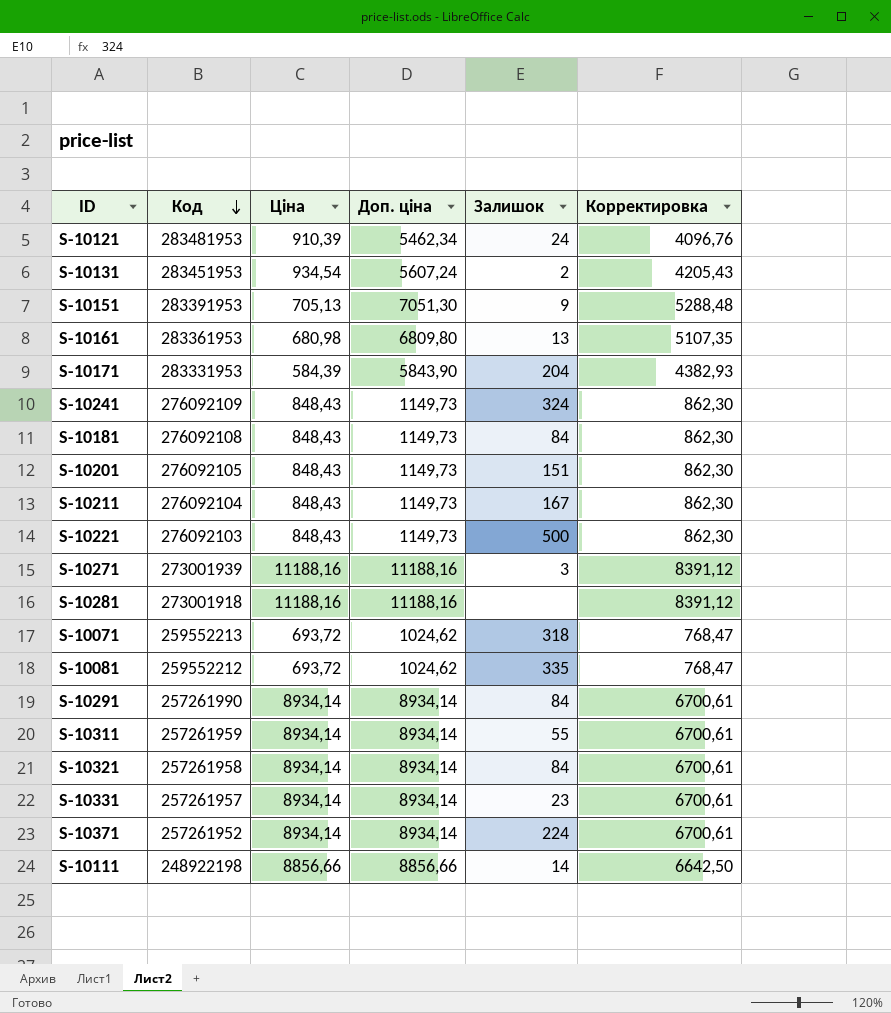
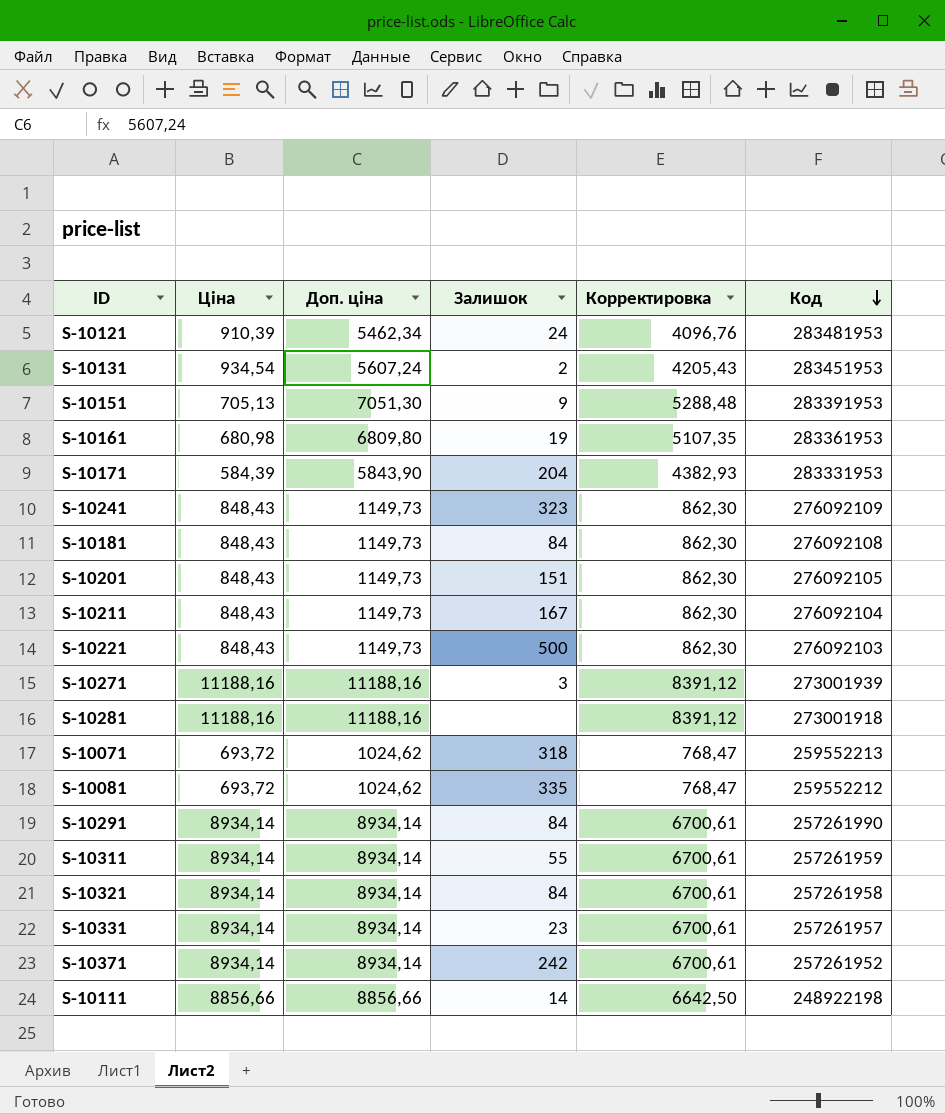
column Код | position: 2 -> 6
S-10161 | Залишок: 13 -> 19
S-10241 | Залишок: 324 -> 323
S-10371 | Залишок: 224 -> 242

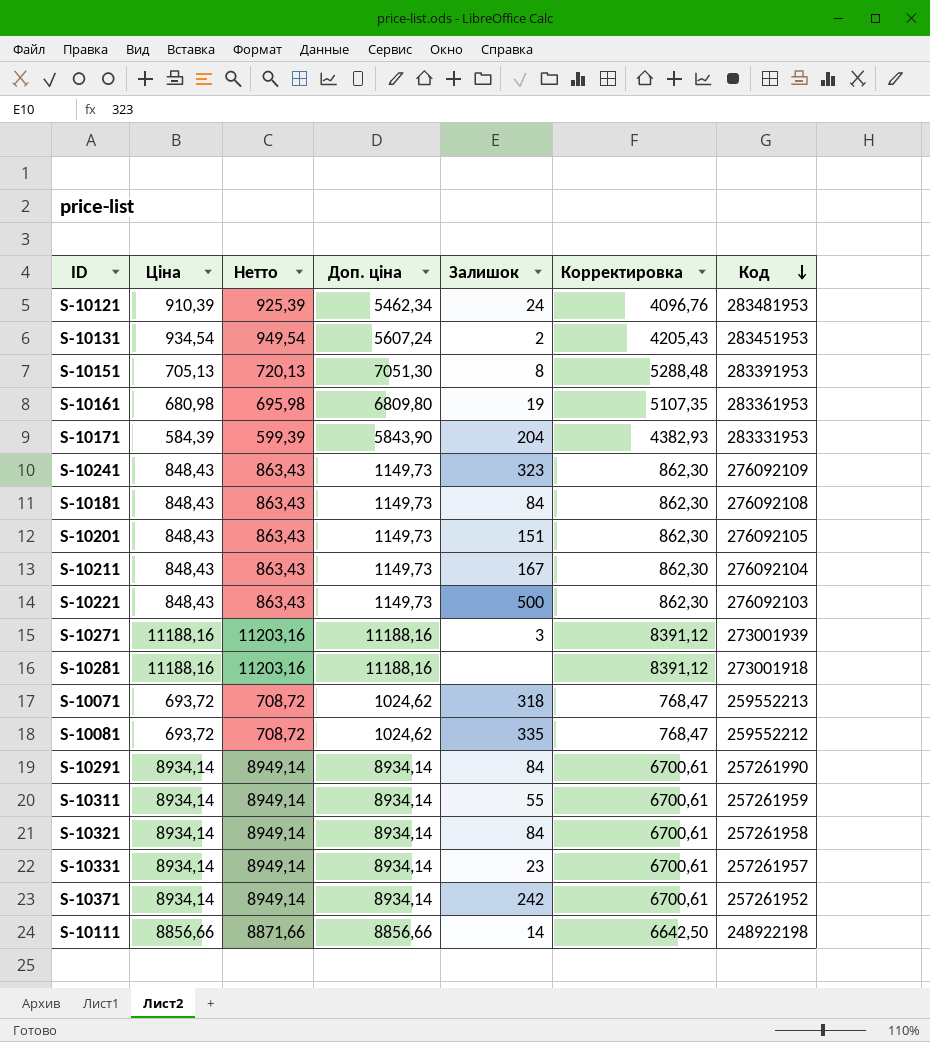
column Нетто | formula: none -> [Ціна] + 15
S-10151 | Залишок: 9 -> 8

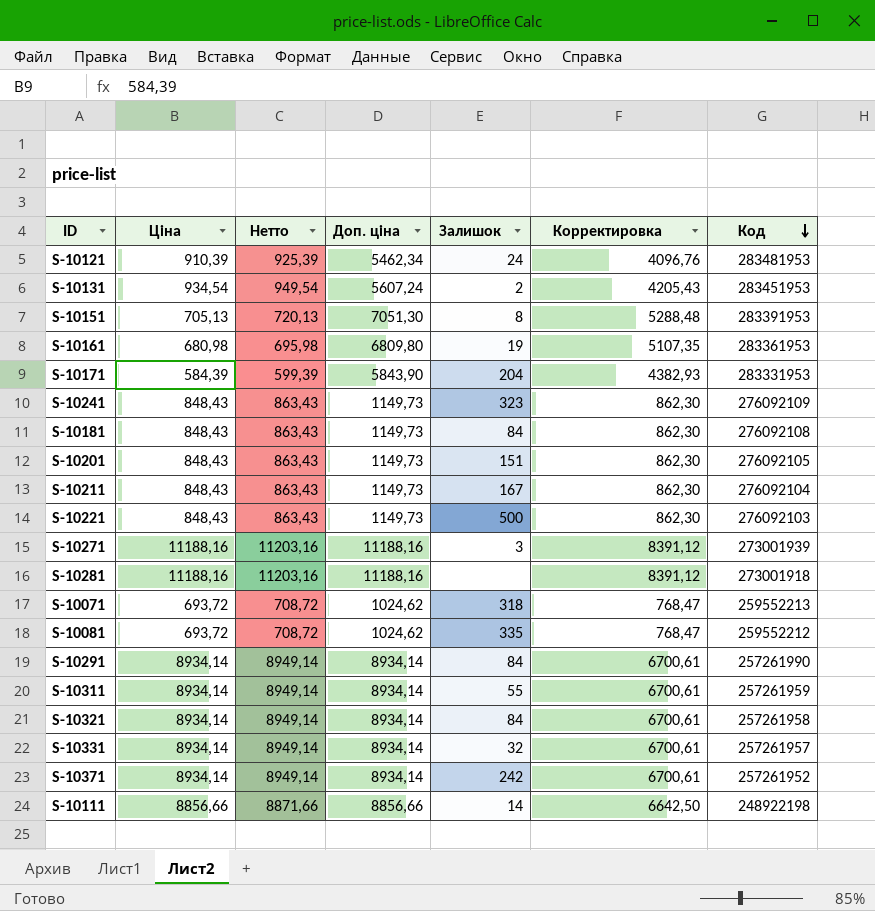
S-10331 | Залишок: 23 -> 32

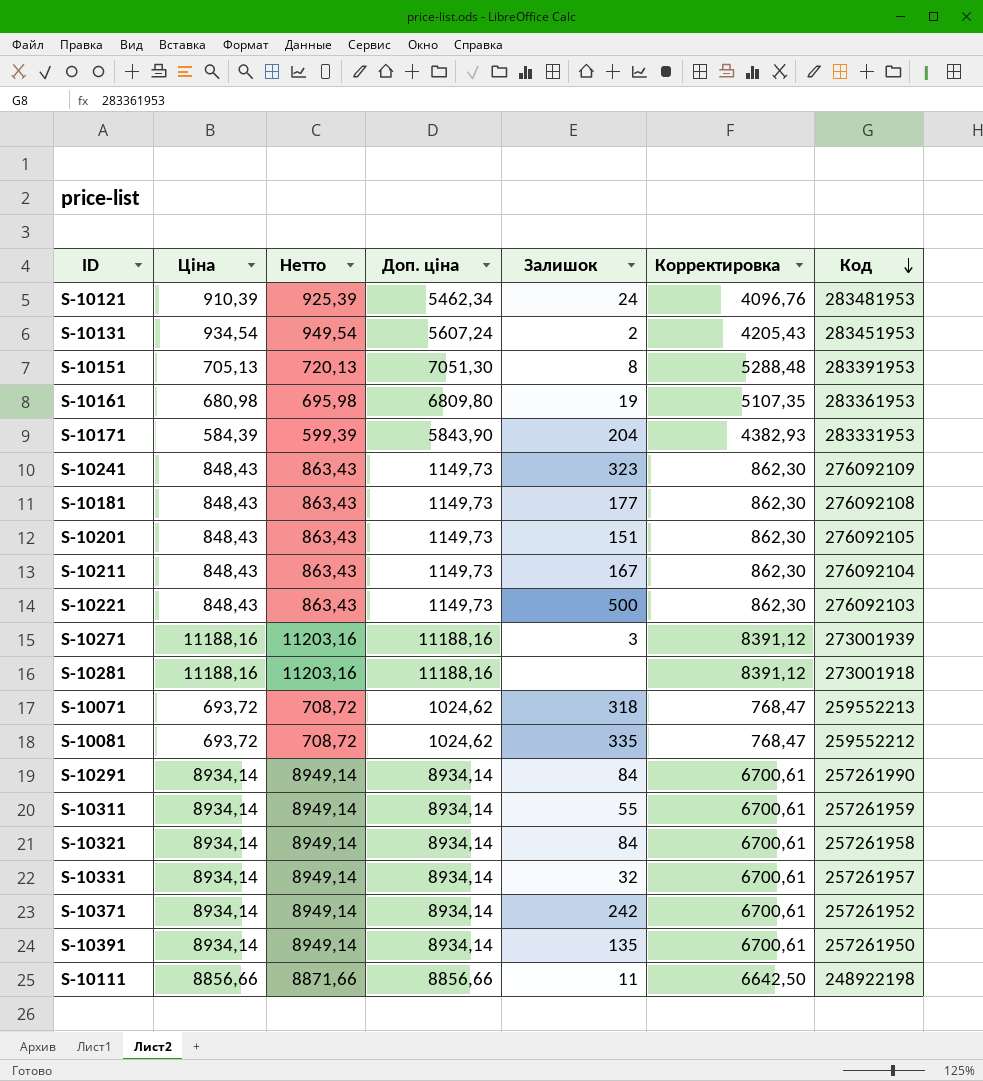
S-10181 | Залишок: 84 -> 177
row S-10391: none -> 8934,14 | 8949,14 | 8934,14 | 135 | 6700,61 | 257261950
S-10111 | Залишок: 14 -> 11

